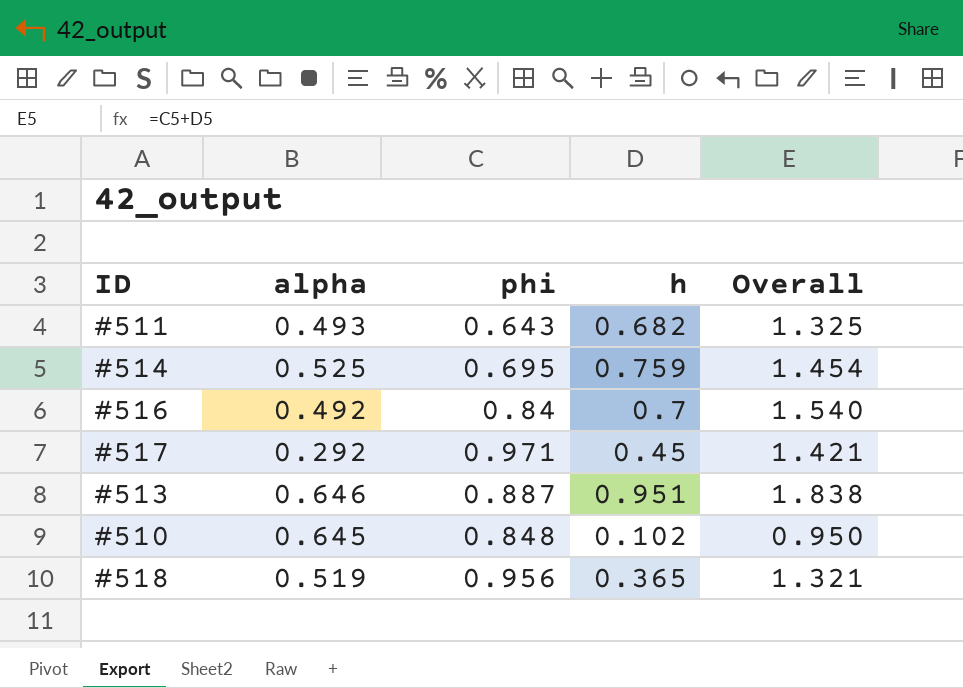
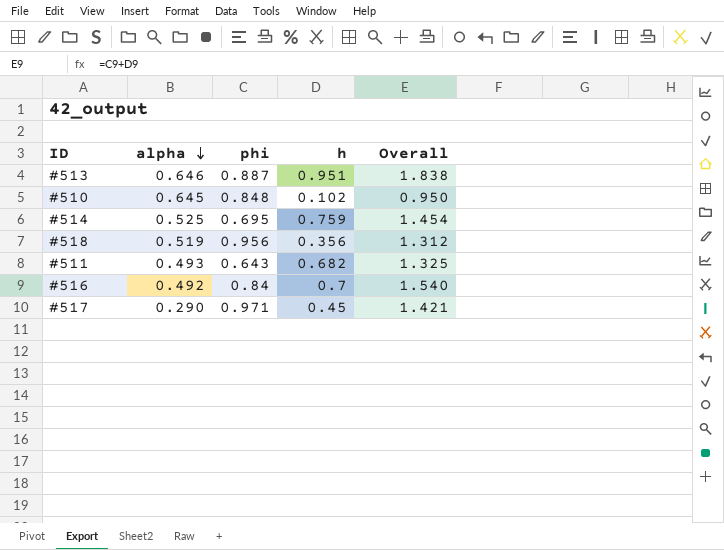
row order: none -> alpha descending
#518 | h: 0.365 -> 0.356
#518 | Overall: 1.321 -> 1.312
#517 | alpha: 0.292 -> 0.290

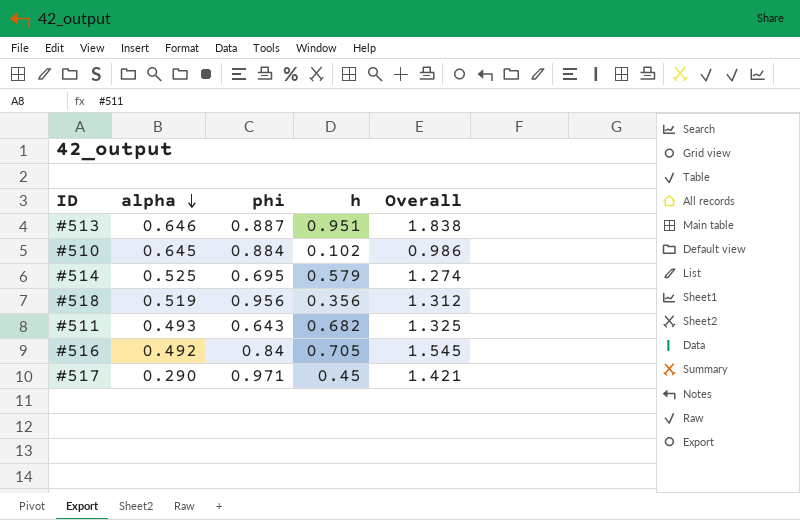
#510 | phi: 0.848 -> 0.884
#510 | Overall: 0.950 -> 0.986
#514 | h: 0.759 -> 0.579
#514 | Overall: 1.454 -> 1.274
#516 | h: 0.7 -> 0.705
#516 | Overall: 1.540 -> 1.545

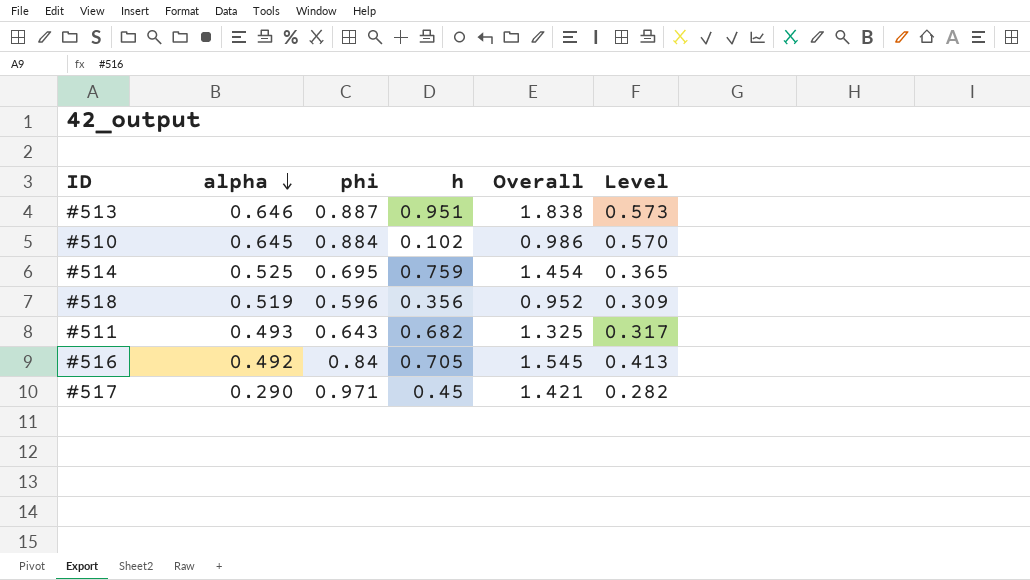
column Level | formula: none -> [alpha] * [phi]
#514 | h: 0.579 -> 0.759
#514 | Overall: 1.274 -> 1.454
#518 | phi: 0.956 -> 0.596
#518 | Overall: 1.312 -> 0.952

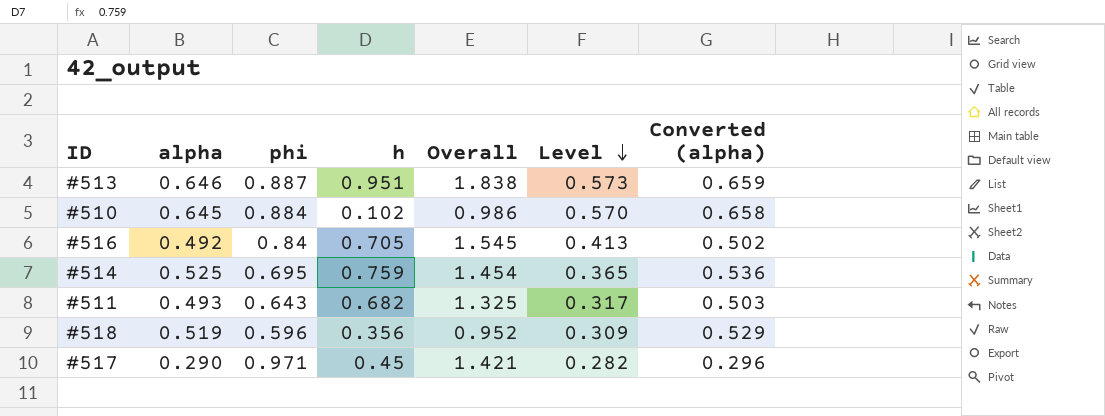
row order: alpha descending -> Level descending
column Converted (alpha) | formula: none -> [alpha] * 1.02

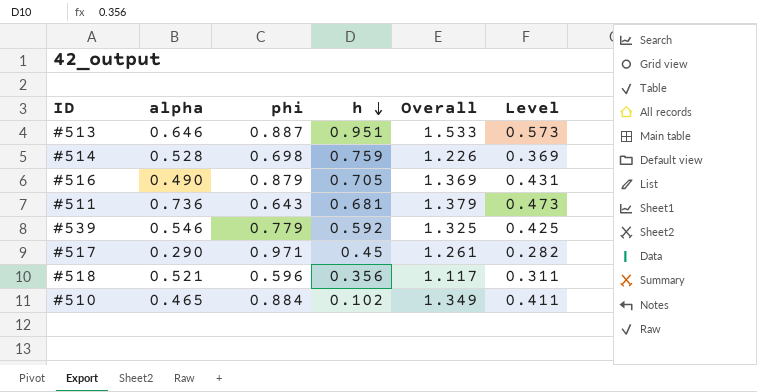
row order: Level descending -> h descending
column Converted (alpha) | formula: [alpha] * 1.02 -> none
column Overall | formula: [phi] + [h] -> [alpha] + [phi]
#514 | alpha: 0.525 -> 0.528
#514 | phi: 0.695 -> 0.698
#514 | Level: 0.365 -> 0.369
#516 | alpha: 0.492 -> 0.490
#516 | phi: 0.84 -> 0.879
#516 | Level: 0.413 -> 0.431
#511 | alpha: 0.493 -> 0.736
#511 | h: 0.682 -> 0.681
#511 | Level: 0.317 -> 0.473
row #539: none -> 0.546 | 0.779 | 0.592 | 1.325 | 0.425
#518 | alpha: 0.519 -> 0.521
#518 | Level: 0.309 -> 0.311
#510 | alpha: 0.645 -> 0.465
#510 | Level: 0.570 -> 0.411

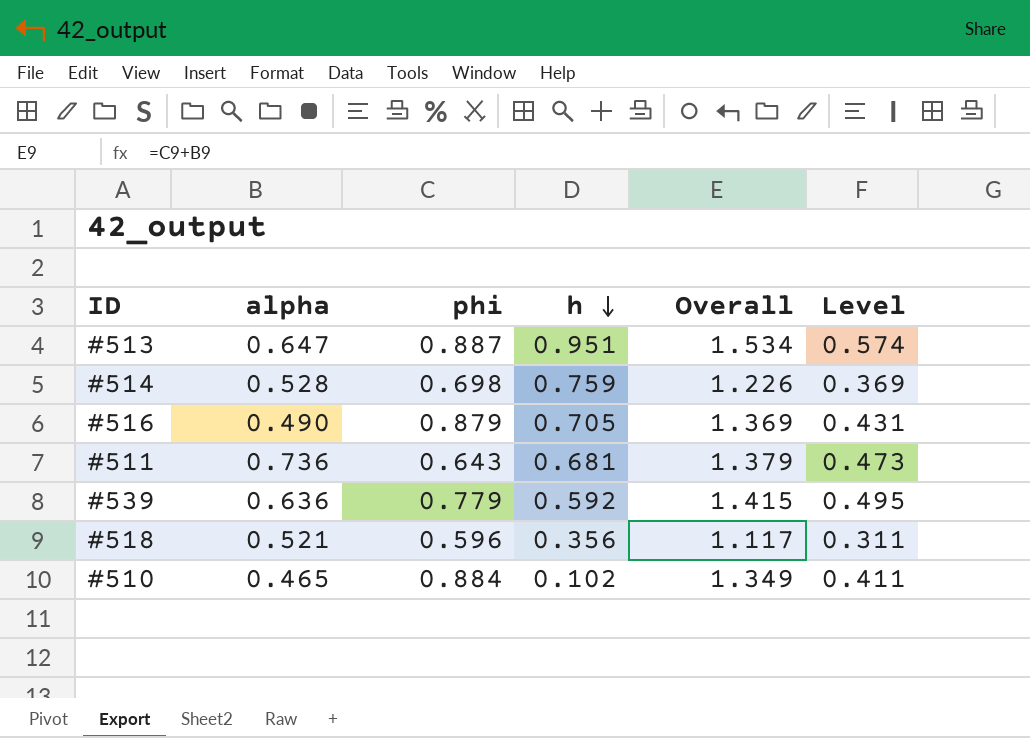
row #517: 0.290 | 0.971 | 0.45 | 1.261 | 0.282 -> none
#513 | alpha: 0.646 -> 0.647
#513 | Overall: 1.533 -> 1.534
#513 | Level: 0.573 -> 0.574
#539 | alpha: 0.546 -> 0.636
#539 | Overall: 1.325 -> 1.415
#539 | Level: 0.425 -> 0.495

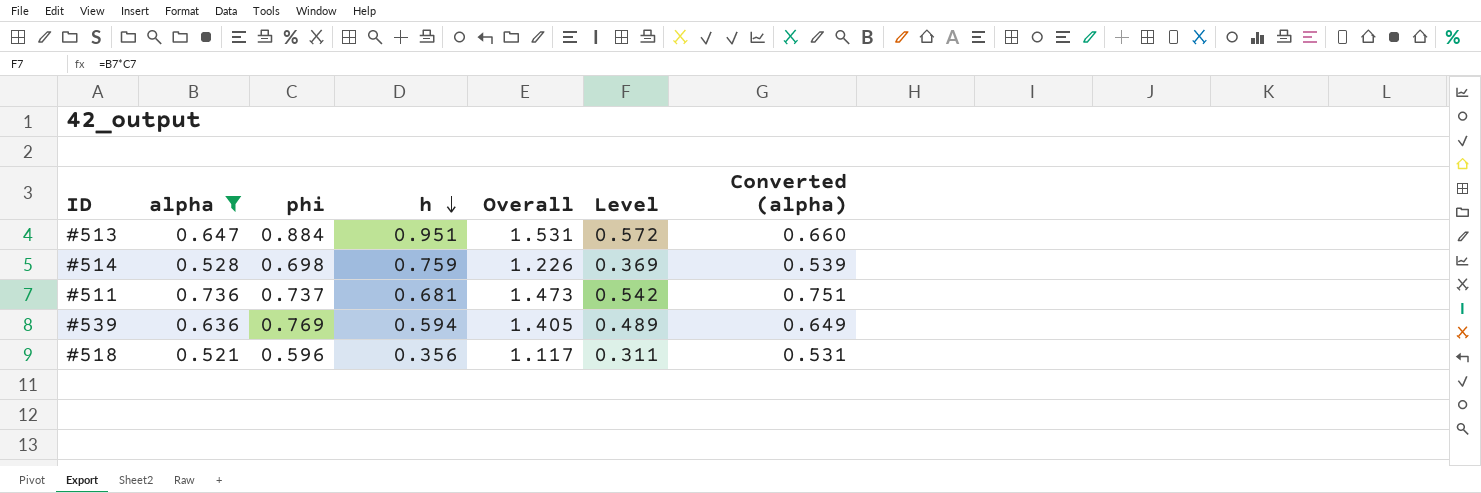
filter: none -> alpha >= 0.521
column Converted (alpha) | formula: none -> [alpha] * 1.02
#513 | phi: 0.887 -> 0.884
#513 | Overall: 1.534 -> 1.531
#513 | Level: 0.574 -> 0.572
#511 | phi: 0.643 -> 0.737
#511 | Overall: 1.379 -> 1.473
#511 | Level: 0.473 -> 0.542
#539 | phi: 0.779 -> 0.769
#539 | h: 0.592 -> 0.594
#539 | Overall: 1.415 -> 1.405
#539 | Level: 0.495 -> 0.489

